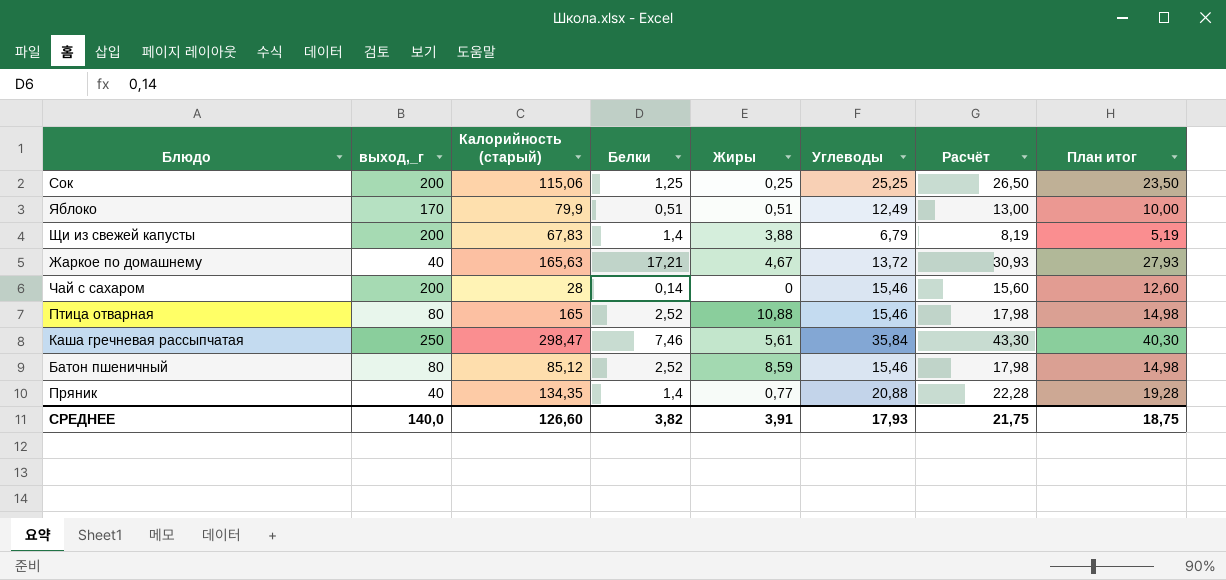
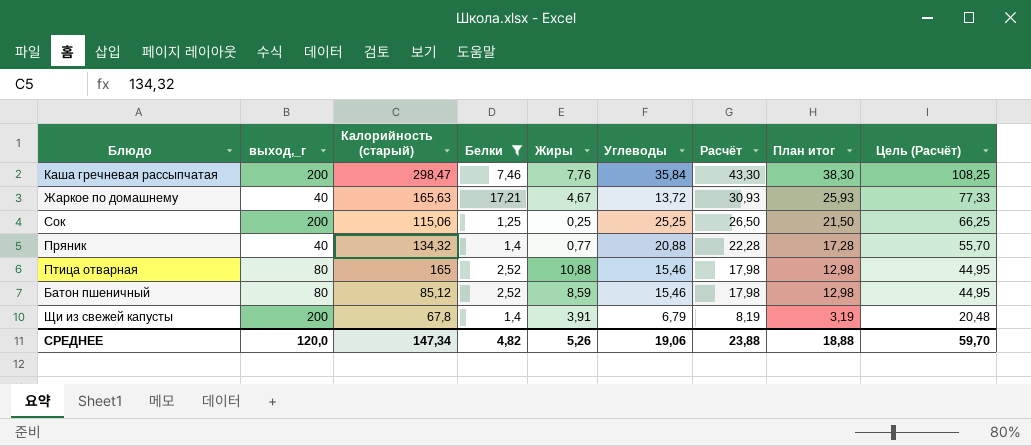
filter: none -> Белки >= 1,25
row order: none -> Расчёт descending
column План итог | formula: [Расчёт] - 3 -> [Расчёт] - 5
column Цель (Расчёт) | formula: none -> [Расчёт] * 2,5
Каша гречневая рассыпчатая | выход,_г: 250 -> 200
Каша гречневая рассыпчатая | Жиры: 5,61 -> 7,76
Пряник | Калорийность (старый): 134,35 -> 134,32
Щи из свежей капусты | Калорийность (старый): 67,83 -> 67,8
Щи из свежей капусты | Жиры: 3,88 -> 3,91
СРЕДНЕЕ | выход,_г: 140,0 -> 120,0
СРЕДНЕЕ | Калорийность (старый): 126,60 -> 147,34
СРЕДНЕЕ | Белки: 3,82 -> 4,82
СРЕДНЕЕ | Жиры: 3,91 -> 5,26
СРЕДНЕЕ | Углеводы: 17,93 -> 19,06
СРЕДНЕЕ | Расчёт: 21,75 -> 23,88
СРЕДНЕЕ | План итог: 18,75 -> 18,88

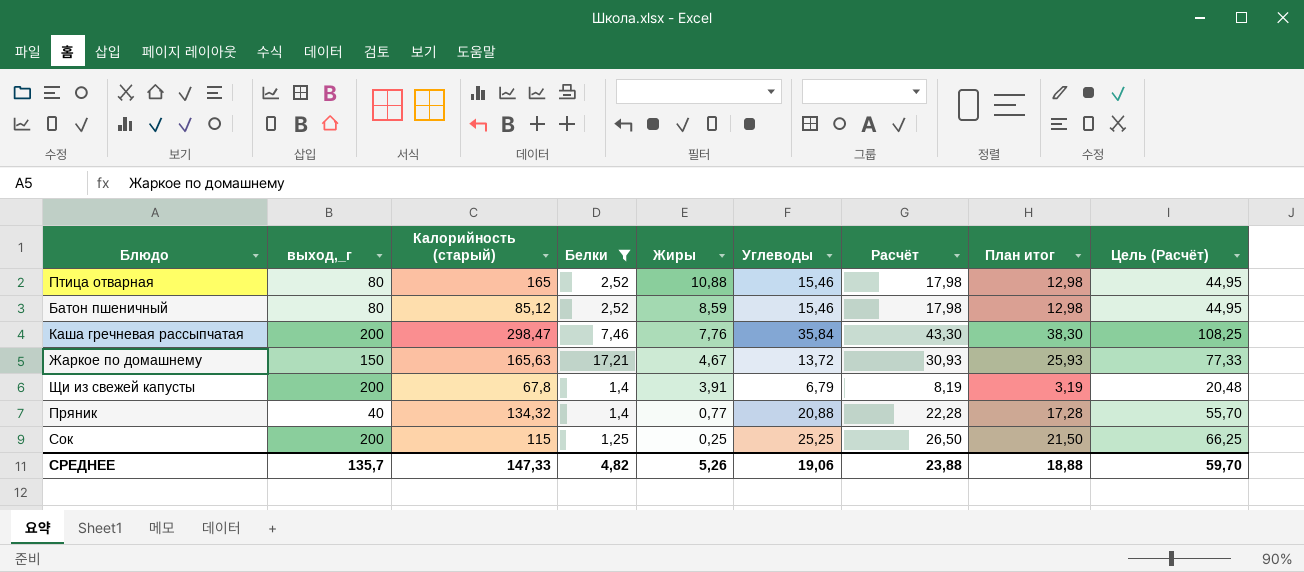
row order: Расчёт descending -> Жиры descending
Жаркое по домашнему | выход,_г: 40 -> 150
Сок | Калорийность (старый): 115,06 -> 115
СРЕДНЕЕ | выход,_г: 120,0 -> 135,7
СРЕДНЕЕ | Калорийность (старый): 147,34 -> 147,33

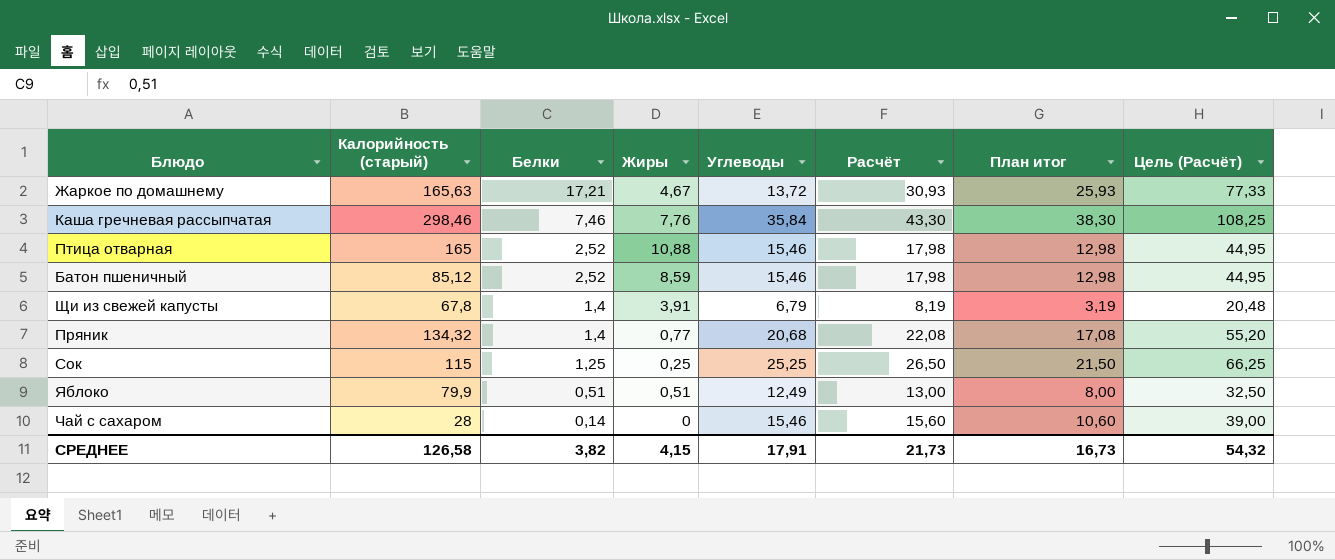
filter: Белки >= 1,25 -> none
row order: Жиры descending -> Белки descending
column выход,_г | position: 2 -> none
Каша гречневая рассыпчатая | Калорийность (старый): 298,47 -> 298,46
Пряник | Углеводы: 20,88 -> 20,68
Пряник | Расчёт: 22,28 -> 22,08
Пряник | План итог: 17,28 -> 17,08
Пряник | Цель (Расчёт): 55,70 -> 55,20
СРЕДНЕЕ | Калорийность (старый): 147,33 -> 126,58
СРЕДНЕЕ | Белки: 4,82 -> 3,82
СРЕДНЕЕ | Жиры: 5,26 -> 4,15
СРЕДНЕЕ | Углеводы: 19,06 -> 17,91
СРЕДНЕЕ | Расчёт: 23,88 -> 21,73
СРЕДНЕЕ | План итог: 18,88 -> 16,73
СРЕДНЕЕ | Цель (Расчёт): 59,70 -> 54,32

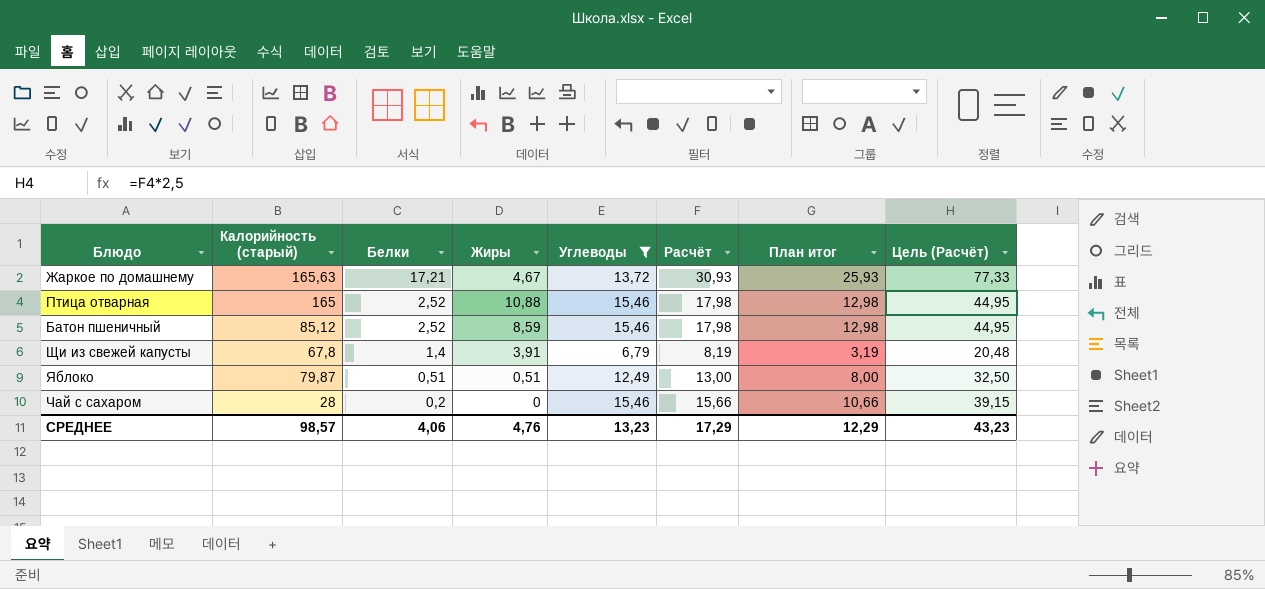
filter: none -> Углеводы <= 15,46
Яблоко | Калорийность (старый): 79,9 -> 79,87
Чай с сахаром | Белки: 0,14 -> 0,2
Чай с сахаром | Расчёт: 15,60 -> 15,66
Чай с сахаром | План итог: 10,60 -> 10,66
Чай с сахаром | Цель (Расчёт): 39,00 -> 39,15
СРЕДНЕЕ | Калорийность (старый): 126,58 -> 98,57
СРЕДНЕЕ | Белки: 3,82 -> 4,06
СРЕДНЕЕ | Жиры: 4,15 -> 4,76
СРЕДНЕЕ | Углеводы: 17,91 -> 13,23
СРЕДНЕЕ | Расчёт: 21,73 -> 17,29
СРЕДНЕЕ | План итог: 16,73 -> 12,29
СРЕДНЕЕ | Цель (Расчёт): 54,32 -> 43,23

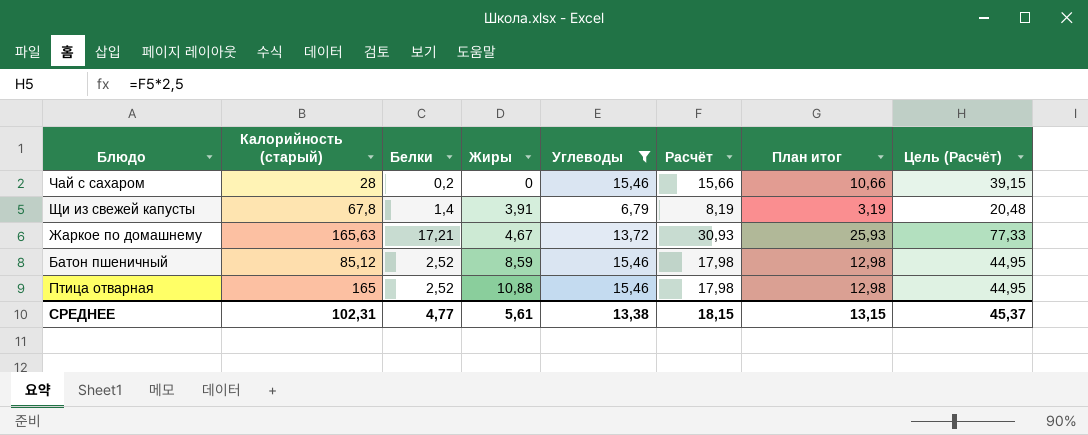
row order: Белки descending -> Жиры ascending
row Яблоко: 79,87 | 0,51 | 0,51 | 12,49 | 13,00 | 8,00 | 32,50 -> none
СРЕДНЕЕ | Калорийность (старый): 98,57 -> 102,31
СРЕДНЕЕ | Белки: 4,06 -> 4,77
СРЕДНЕЕ | Жиры: 4,76 -> 5,61
СРЕДНЕЕ | Углеводы: 13,23 -> 13,38
СРЕДНЕЕ | Расчёт: 17,29 -> 18,15
СРЕДНЕЕ | План итог: 12,29 -> 13,15
СРЕДНЕЕ | Цель (Расчёт): 43,23 -> 45,37

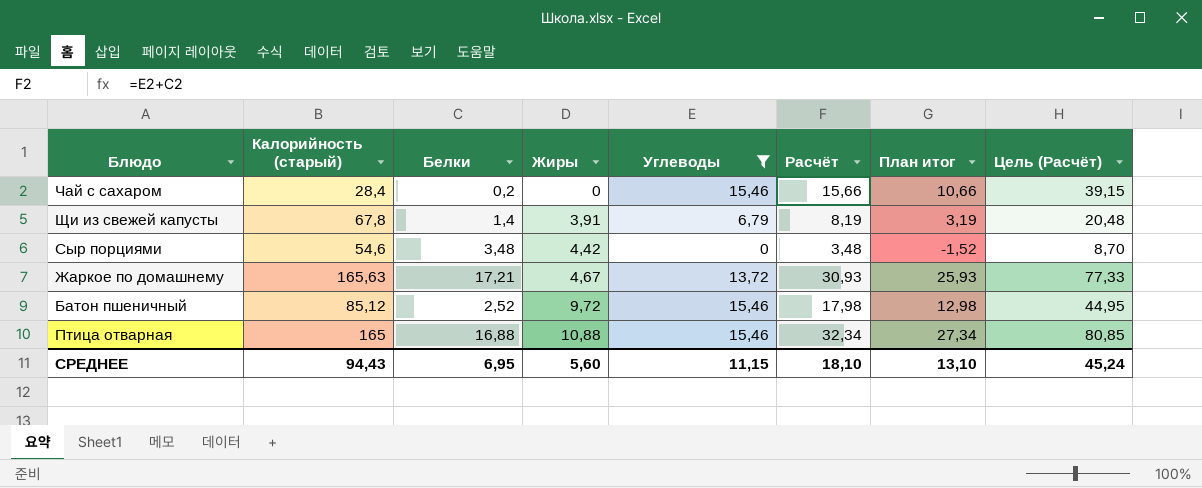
Чай с сахаром | Калорийность (старый): 28 -> 28,4
row Сыр порциями: none -> 54,6 | 3,48 | 4,42 | 0 | 3,48 | -1,52 | 8,70
Батон пшеничный | Жиры: 8,59 -> 9,72
Птица отварная | Белки: 2,52 -> 16,88
Птица отварная | Расчёт: 17,98 -> 32,34
Птица отварная | План итог: 12,98 -> 27,34
Птица отварная | Цель (Расчёт): 44,95 -> 80,85
СРЕДНЕЕ | Калорийность (старый): 102,31 -> 94,43
СРЕДНЕЕ | Белки: 4,77 -> 6,95
СРЕДНЕЕ | Жиры: 5,61 -> 5,60
СРЕДНЕЕ | Углеводы: 13,38 -> 11,15
СРЕДНЕЕ | Расчёт: 18,15 -> 18,10
СРЕДНЕЕ | План итог: 13,15 -> 13,10
СРЕДНЕЕ | Цель (Расчёт): 45,37 -> 45,24

